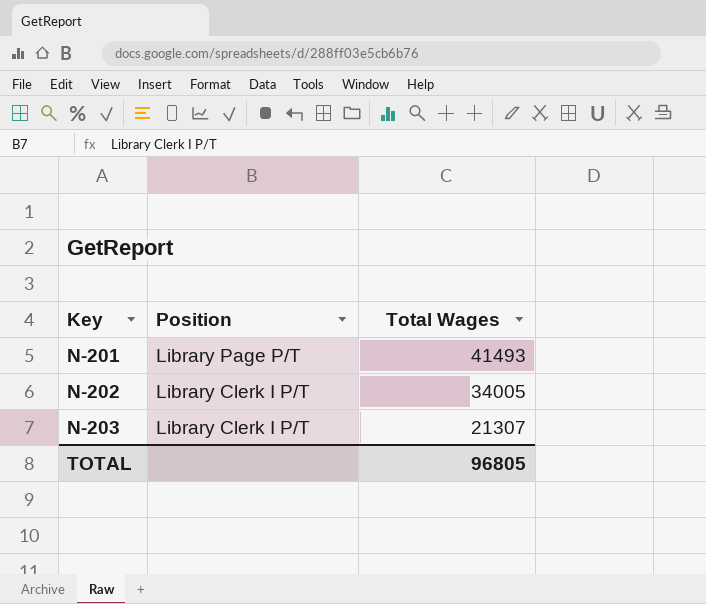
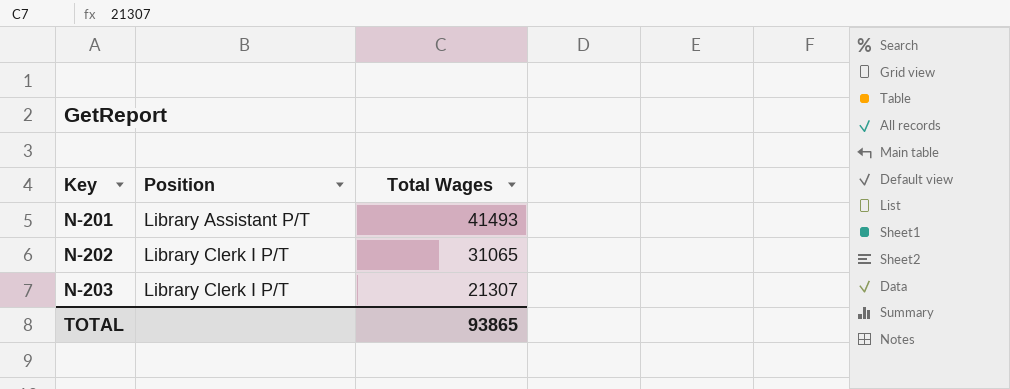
N-201 | Position: Library Page P/T -> Library Assistant P/T
N-202 | Total Wages: 34005 -> 31065
TOTAL | Total Wages: 96805 -> 93865

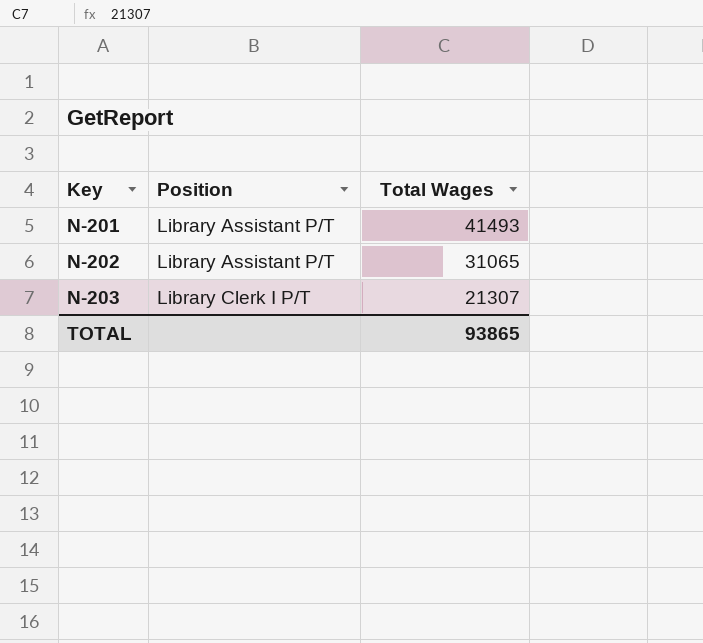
N-202 | Position: Library Clerk I P/T -> Library Assistant P/T

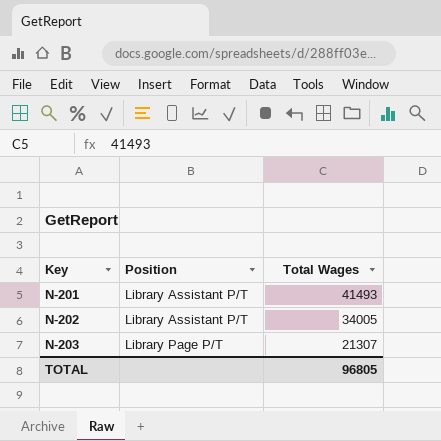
N-202 | Total Wages: 31065 -> 34005
N-203 | Position: Library Clerk I P/T -> Library Page P/T
TOTAL | Total Wages: 93865 -> 96805

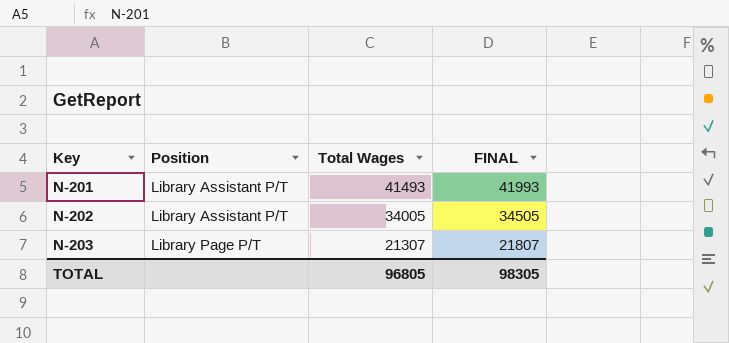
column FINAL | formula: none -> [Total Wages] + 500

